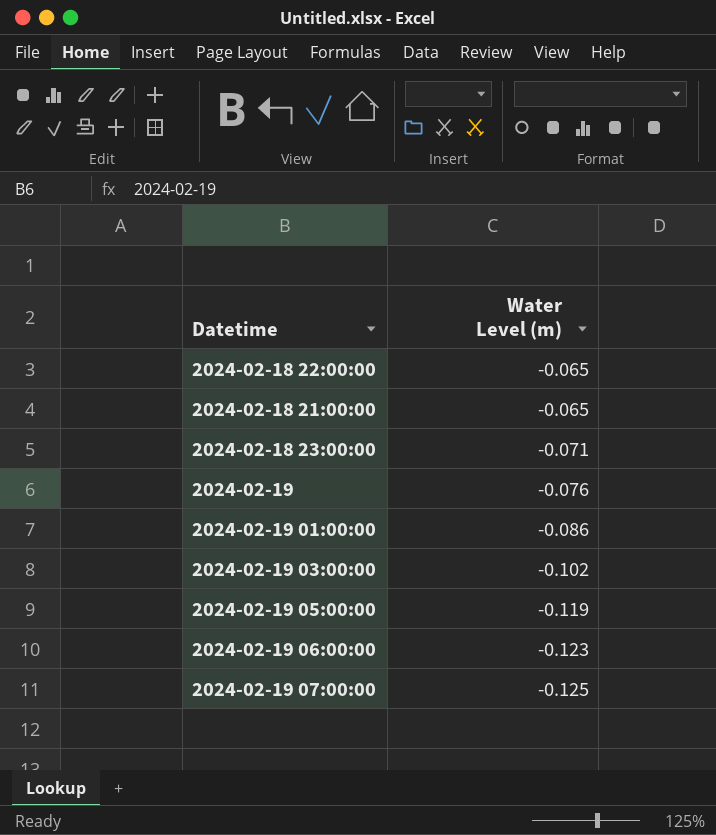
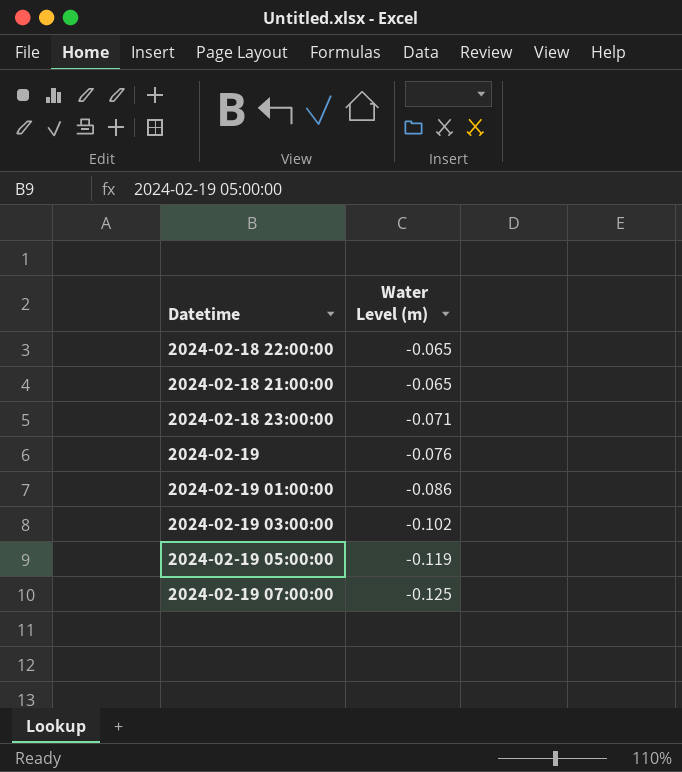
row 2024-02-19 06:00:00: -0.123 -> none

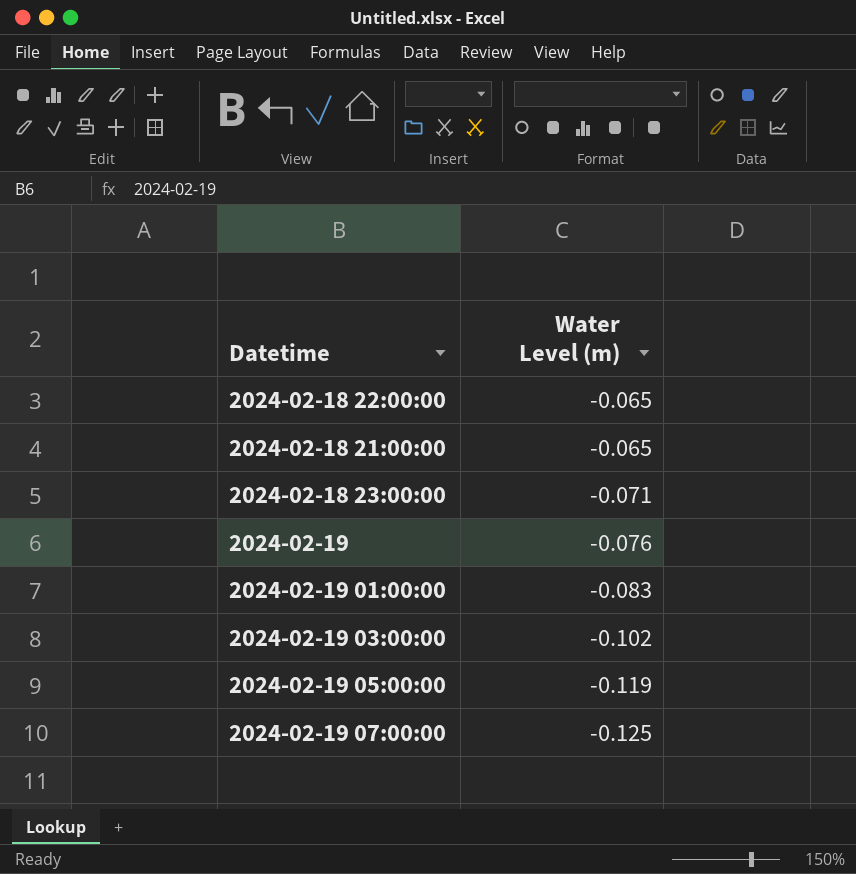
2024-02-19 01:00:00 | Water Level (m): -0.086 -> -0.083

